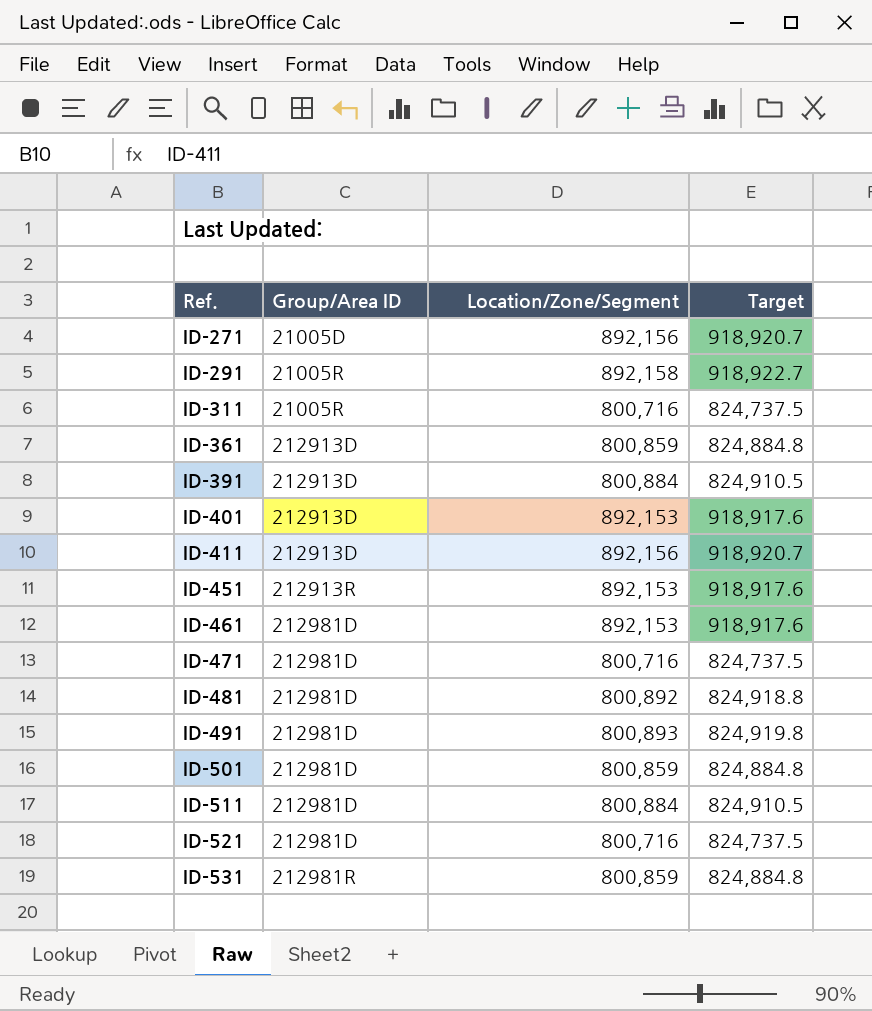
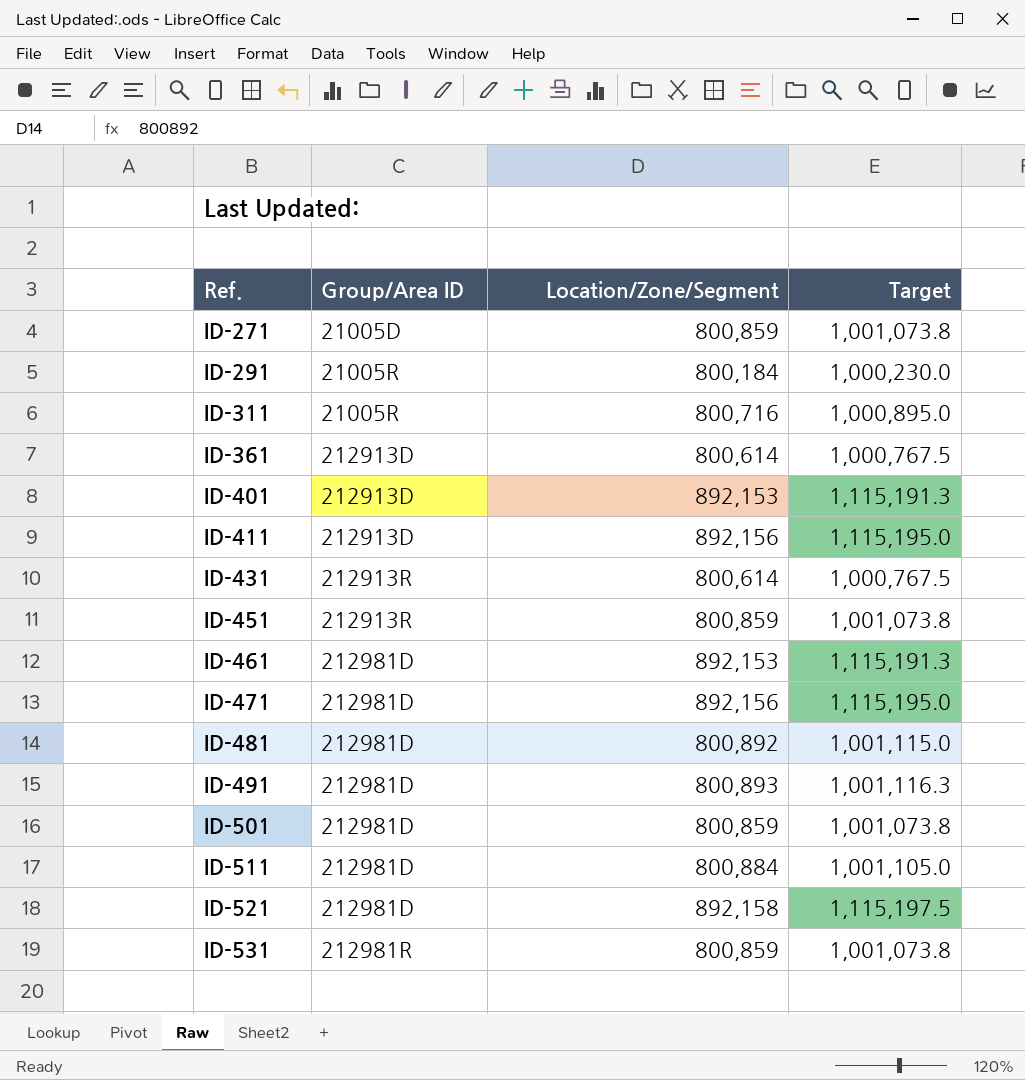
column Target | formula: [Location/Zone/Segment] * 1.03 -> [Location/Zone/Segment] * 1.25
row ID-391: 212913D | 800,884 | 824,910.5 -> none
ID-271 | Location/Zone/Segment: 892,156 -> 800,859
ID-291 | Location/Zone/Segment: 892,158 -> 800,184
ID-361 | Location/Zone/Segment: 800,859 -> 800,614
row ID-431: none -> 212913R | 800,614 | 1,000,767.5
ID-451 | Location/Zone/Segment: 892,153 -> 800,859
ID-471 | Location/Zone/Segment: 800,716 -> 892,156
ID-521 | Location/Zone/Segment: 800,716 -> 892,158

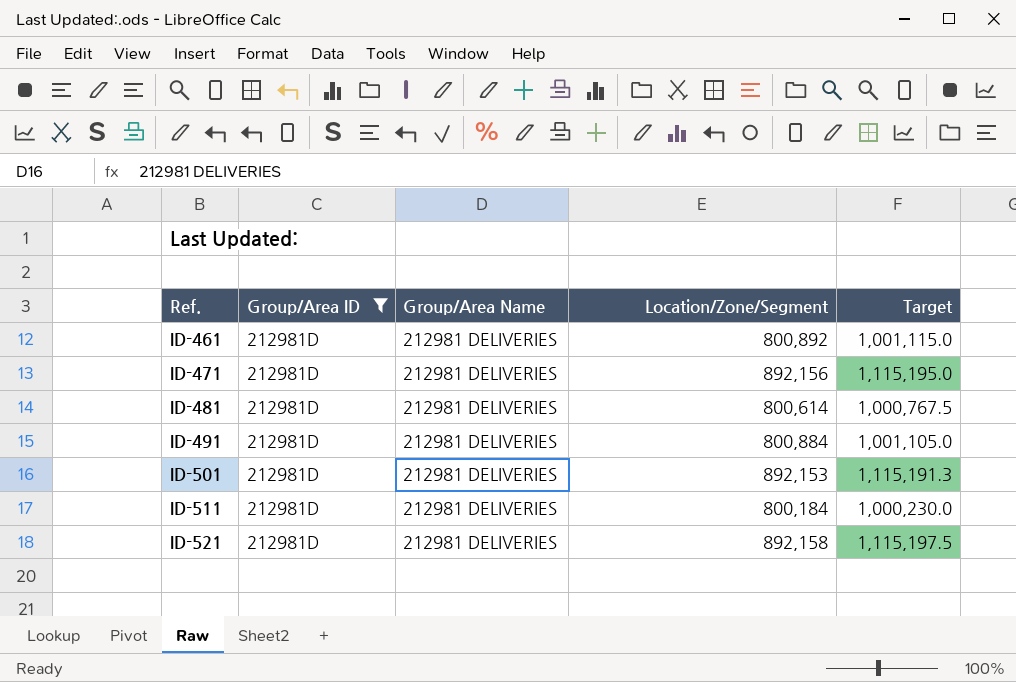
filter: none -> Group/Area ID = 212981D
column Group/Area Name | position: none -> 3
ID-461 | Location/Zone/Segment: 892,153 -> 800,892
ID-461 | Target: 1,115,191.3 -> 1,001,115.0
ID-481 | Location/Zone/Segment: 800,892 -> 800,614
ID-481 | Target: 1,001,115.0 -> 1,000,767.5
ID-491 | Location/Zone/Segment: 800,893 -> 800,884
ID-491 | Target: 1,001,116.3 -> 1,001,105.0
ID-501 | Location/Zone/Segment: 800,859 -> 892,153
ID-501 | Target: 1,001,073.8 -> 1,115,191.3
ID-511 | Location/Zone/Segment: 800,884 -> 800,184
ID-511 | Target: 1,001,105.0 -> 1,000,230.0

